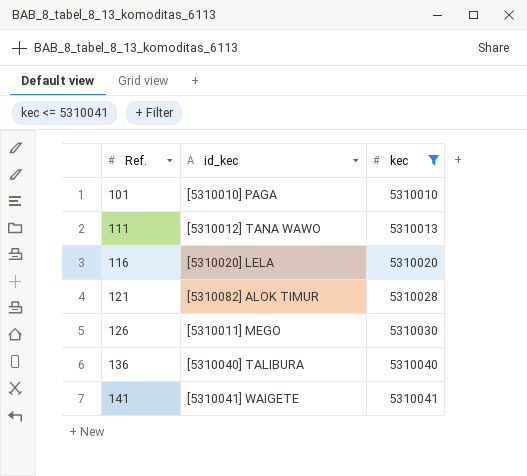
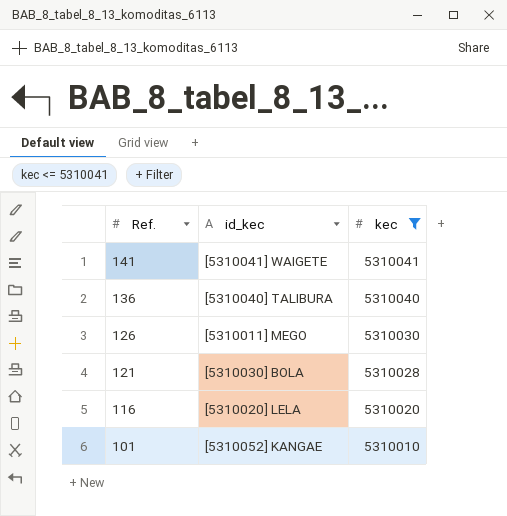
row order: Ref. ascending -> Ref. descending
row 111: [5310012] TANA WAWO | 5310013 -> none
121 | id_kec: [5310082] ALOK TIMUR -> [5310030] BOLA
101 | id_kec: [5310010] PAGA -> [5310052] KANGAE

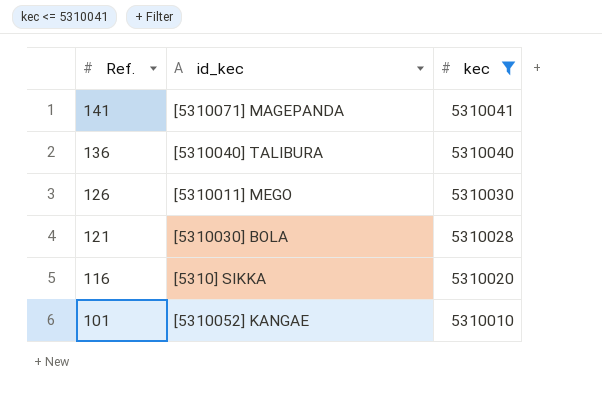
141 | id_kec: [5310041] WAIGETE -> [5310071] MAGEPANDA
116 | id_kec: [5310020] LELA -> [5310] SIKKA

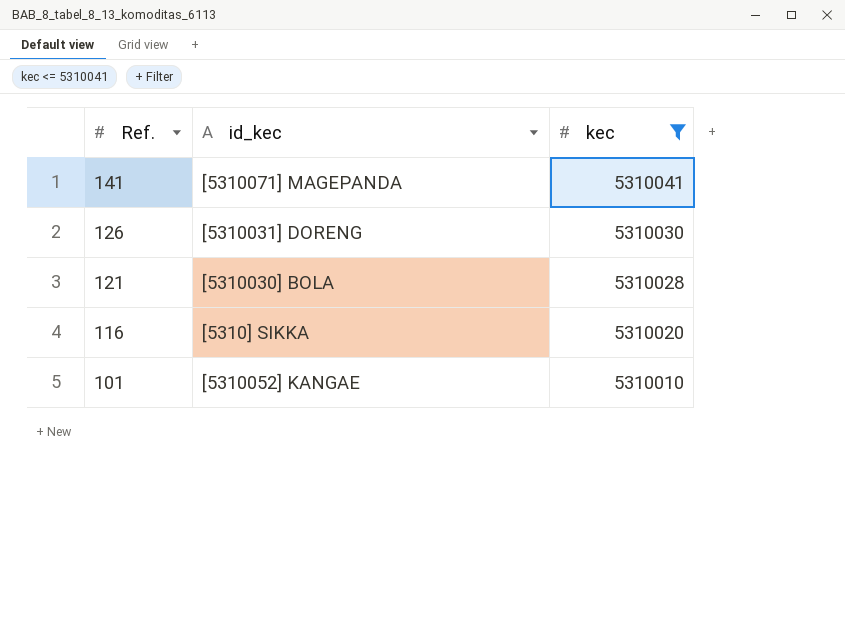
row 136: [5310040] TALIBURA | 5310040 -> none
126 | id_kec: [5310011] MEGO -> [5310031] DORENG

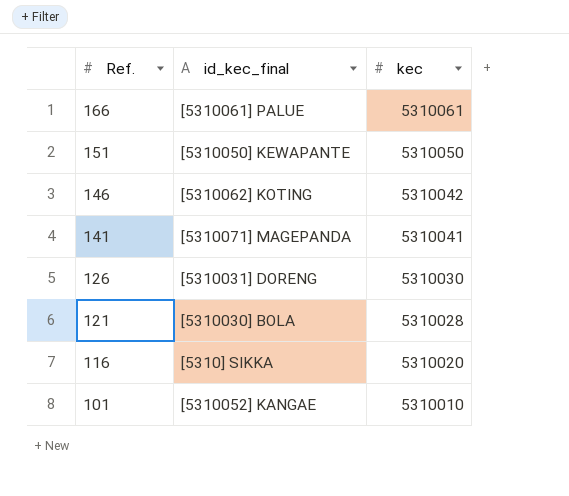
filter: kec <= 5310041 -> none
column name: id_kec -> id_kec_final

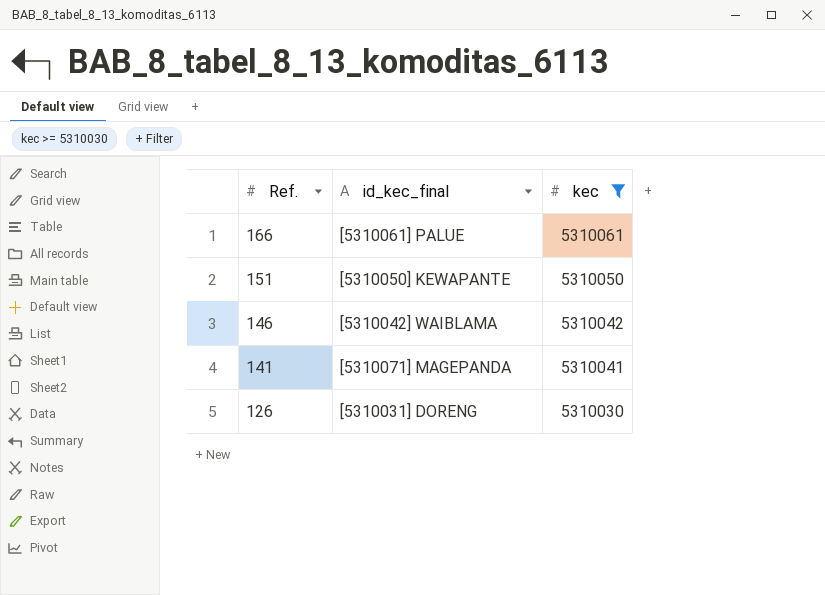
filter: none -> kec >= 5310030
146 | id_kec_final: [5310062] KOTING -> [5310042] WAIBLAMA

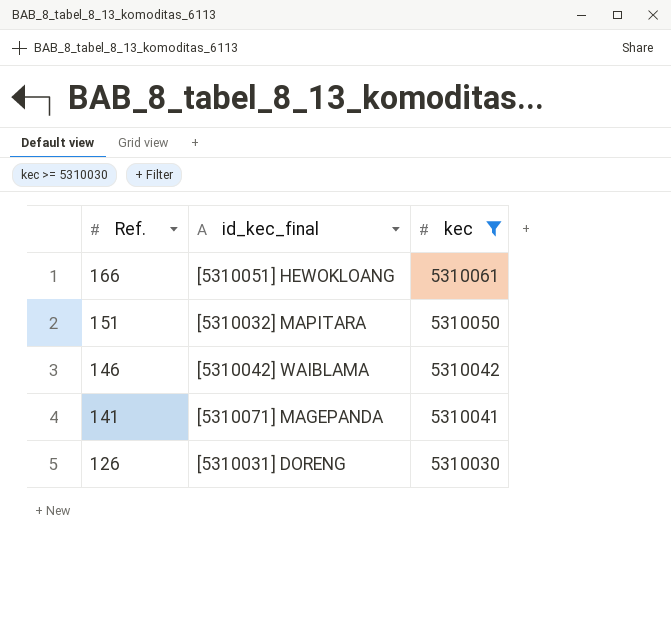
166 | id_kec_final: [5310061] PALUE -> [5310051] HEWOKLOANG
151 | id_kec_final: [5310050] KEWAPANTE -> [5310032] MAPITARA

